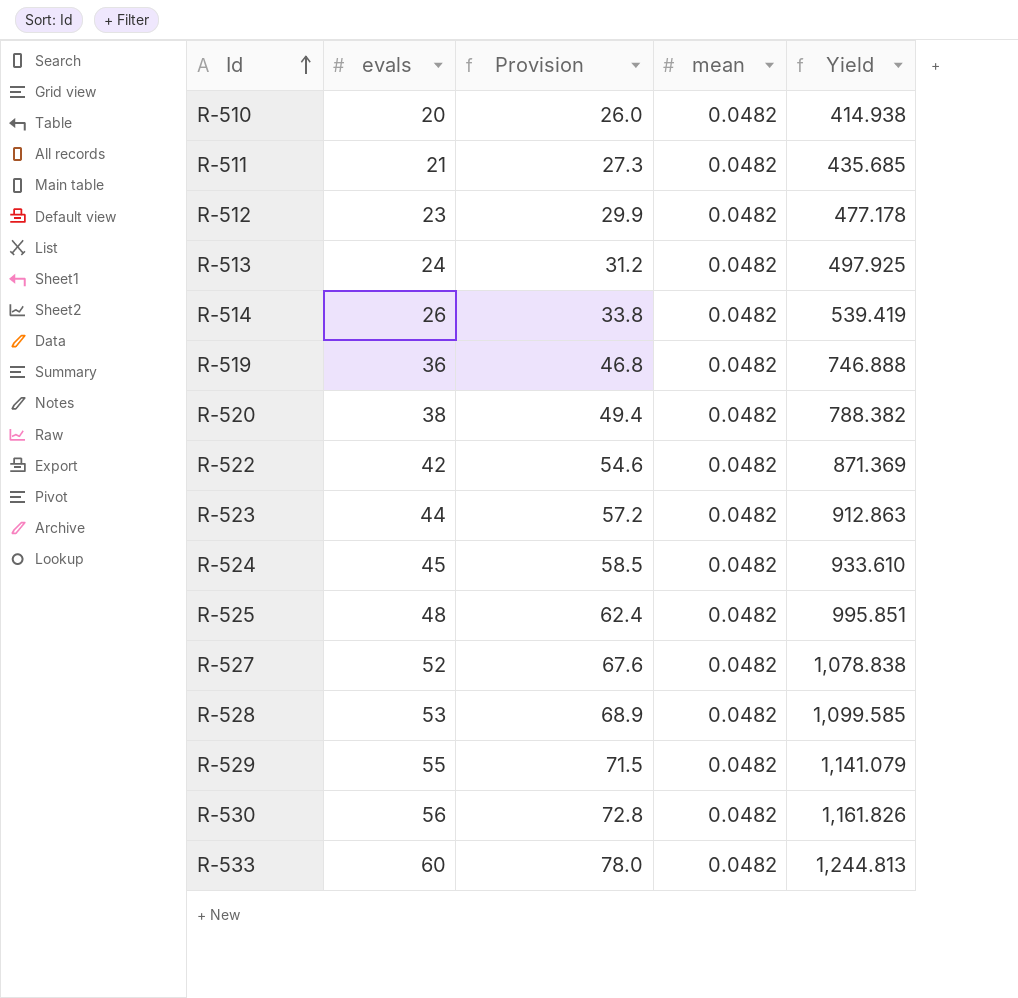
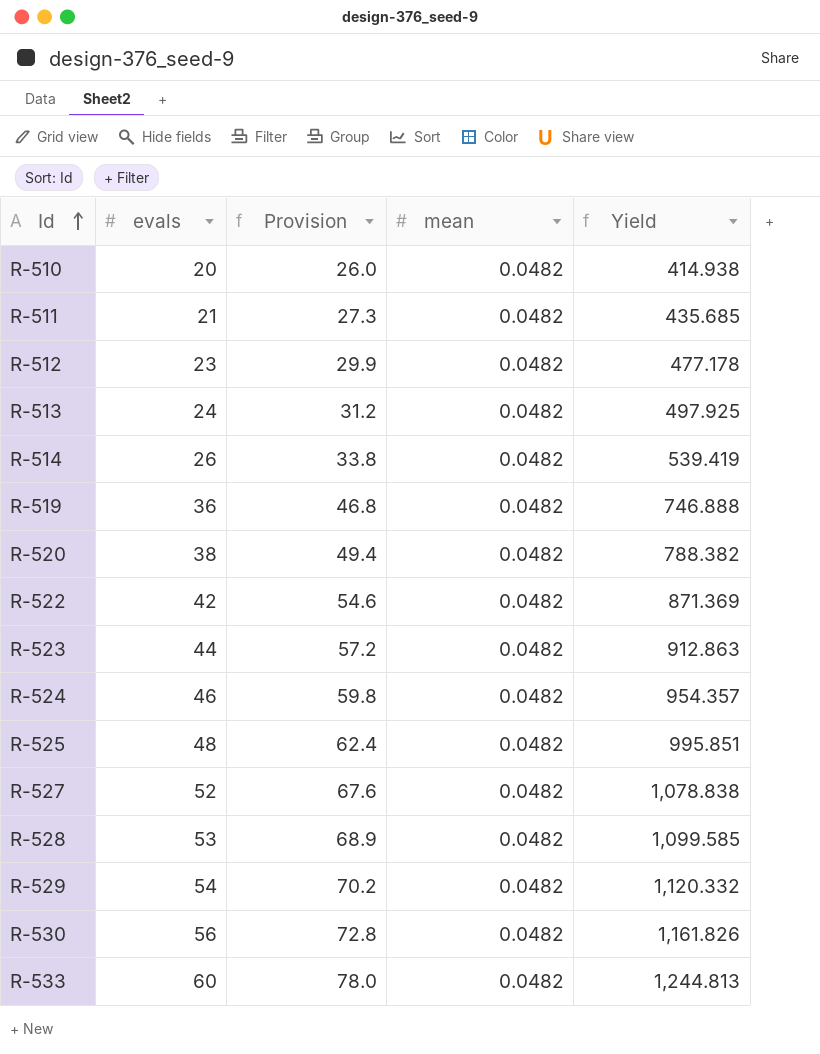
R-524 | evals: 45 -> 46
R-524 | Provision: 58.5 -> 59.8
R-524 | Yield: 933.610 -> 954.357
R-529 | evals: 55 -> 54
R-529 | Provision: 71.5 -> 70.2
R-529 | Yield: 1,141.079 -> 1,120.332

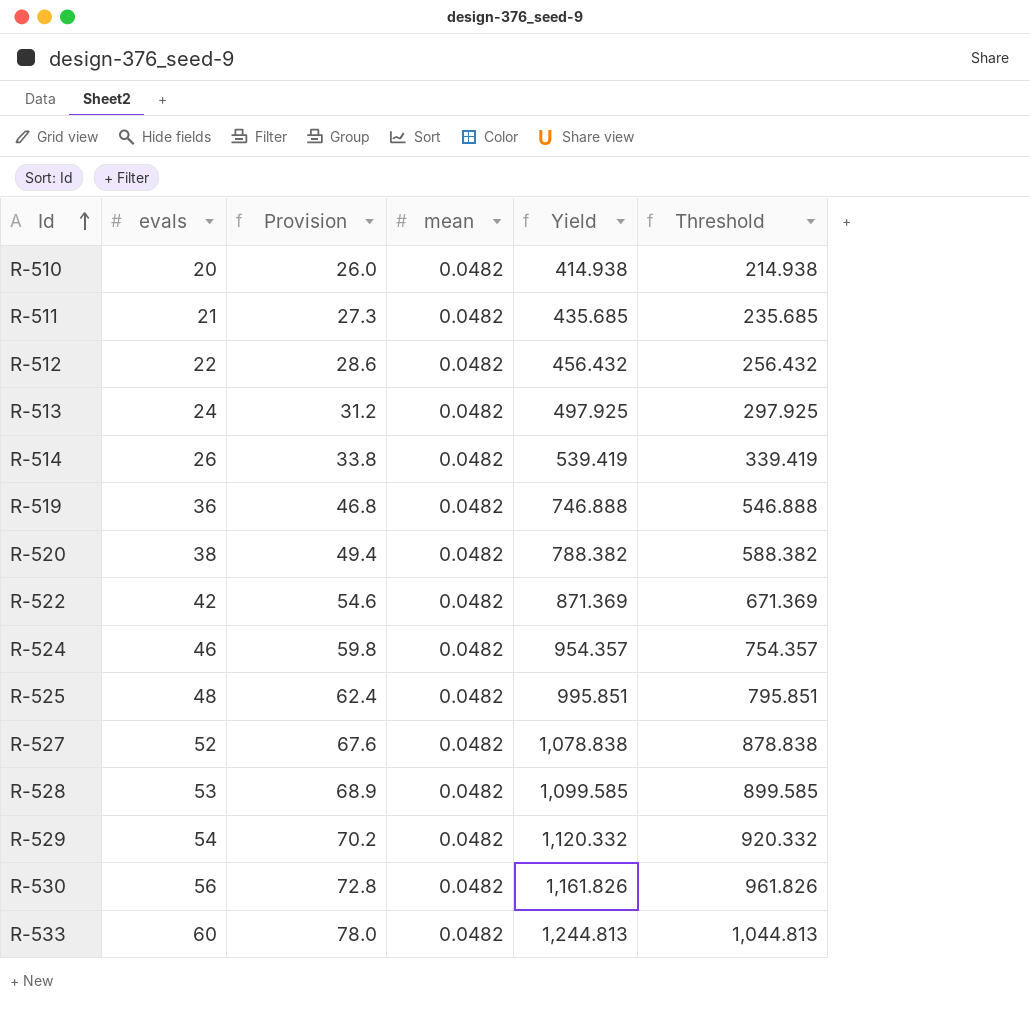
column Threshold | formula: none -> [Yield] - 200
row R-523: 44 | 57.2 | 0.0482 | 912.863 -> none
R-512 | evals: 23 -> 22
R-512 | Provision: 29.9 -> 28.6
R-512 | Yield: 477.178 -> 456.432

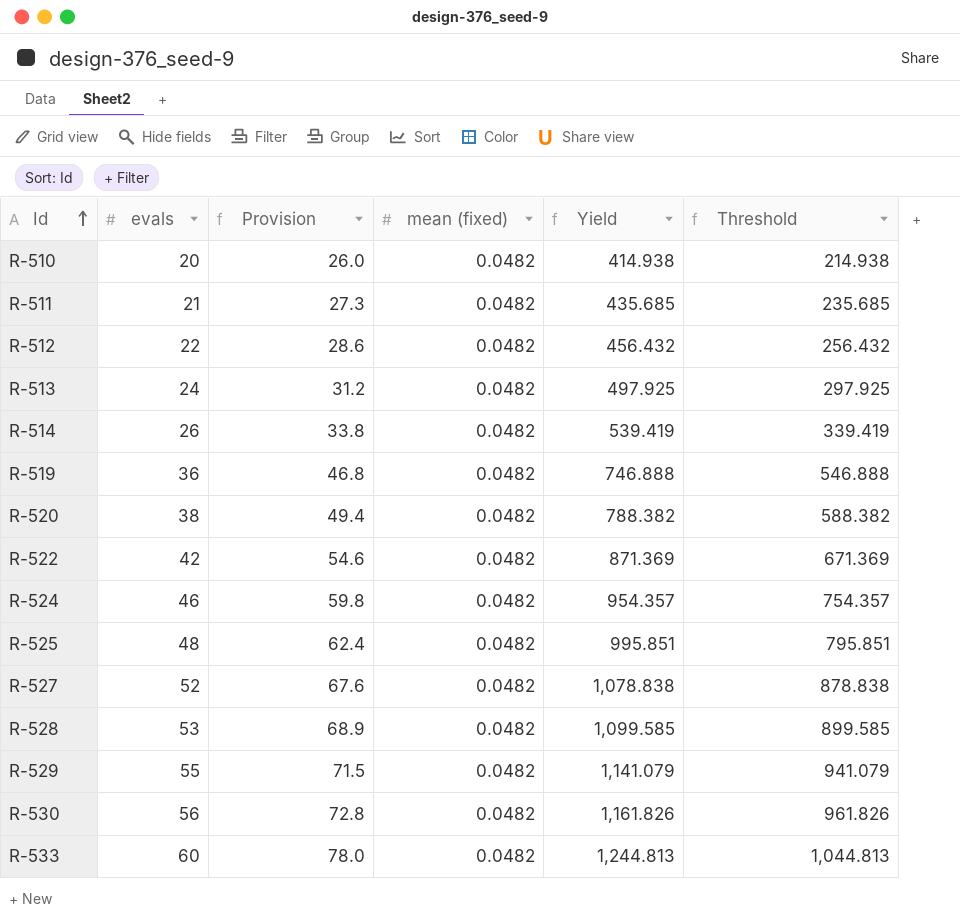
column name: mean -> mean (fixed)
R-529 | evals: 54 -> 55
R-529 | Provision: 70.2 -> 71.5
R-529 | Yield: 1,120.332 -> 1,141.079
R-529 | Threshold: 920.332 -> 941.079

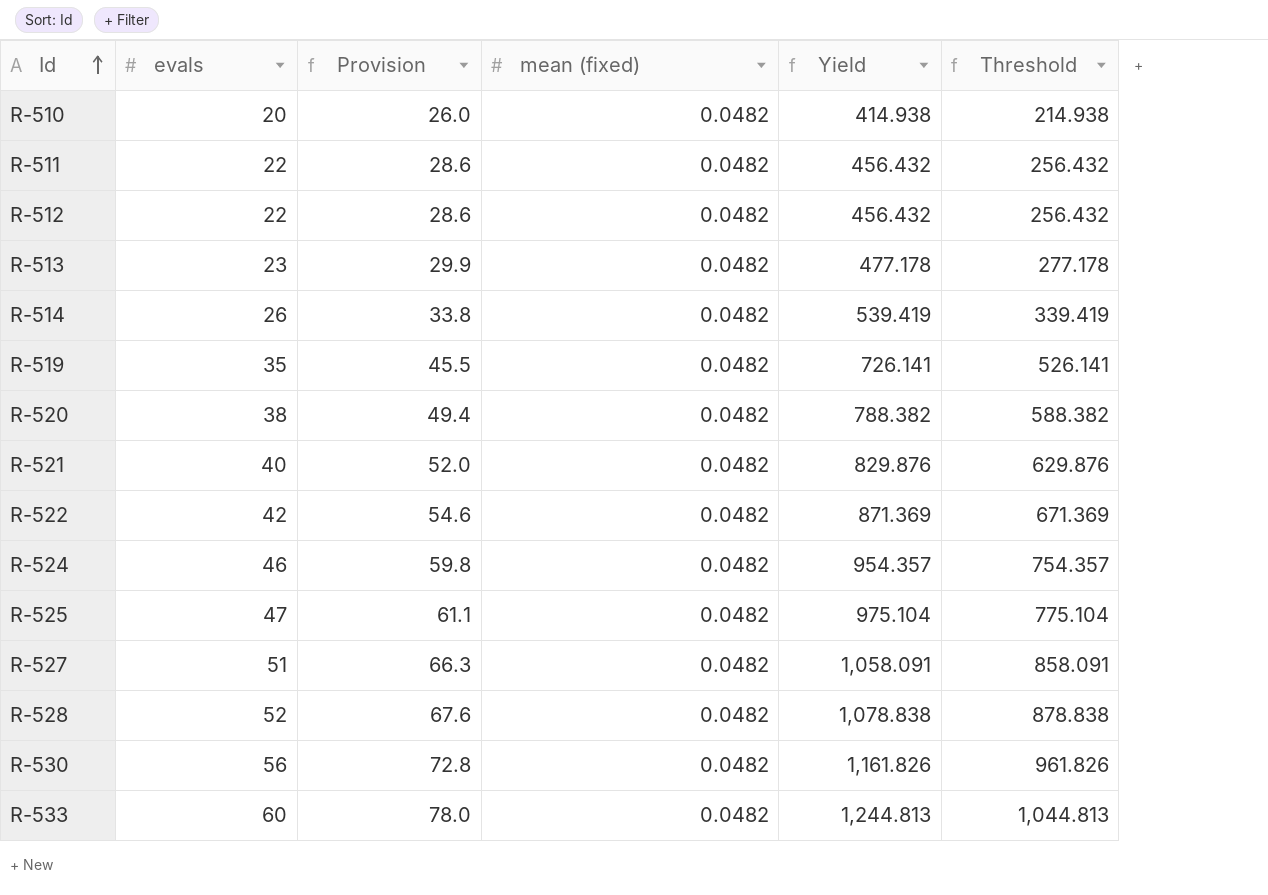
row R-529: 55 | 71.5 | 0.0482 | 1,141.079 | 941.079 -> none
R-511 | evals: 21 -> 22
R-511 | Provision: 27.3 -> 28.6
R-511 | Yield: 435.685 -> 456.432
R-511 | Threshold: 235.685 -> 256.432
R-513 | evals: 24 -> 23
R-513 | Provision: 31.2 -> 29.9
R-513 | Yield: 497.925 -> 477.178
R-513 | Threshold: 297.925 -> 277.178
R-519 | evals: 36 -> 35
R-519 | Provision: 46.8 -> 45.5
R-519 | Yield: 746.888 -> 726.141
R-519 | Threshold: 546.888 -> 526.141
row R-521: none -> 40 | 52.0 | 0.0482 | 829.876 | 629.876
R-525 | evals: 48 -> 47
R-525 | Provision: 62.4 -> 61.1
R-525 | Yield: 995.851 -> 975.104
R-525 | Threshold: 795.851 -> 775.104
R-527 | evals: 52 -> 51
R-527 | Provision: 67.6 -> 66.3
R-527 | Yield: 1,078.838 -> 1,058.091
R-527 | Threshold: 878.838 -> 858.091
R-528 | evals: 53 -> 52
R-528 | Provision: 68.9 -> 67.6
R-528 | Yield: 1,099.585 -> 1,078.838
R-528 | Threshold: 899.585 -> 878.838

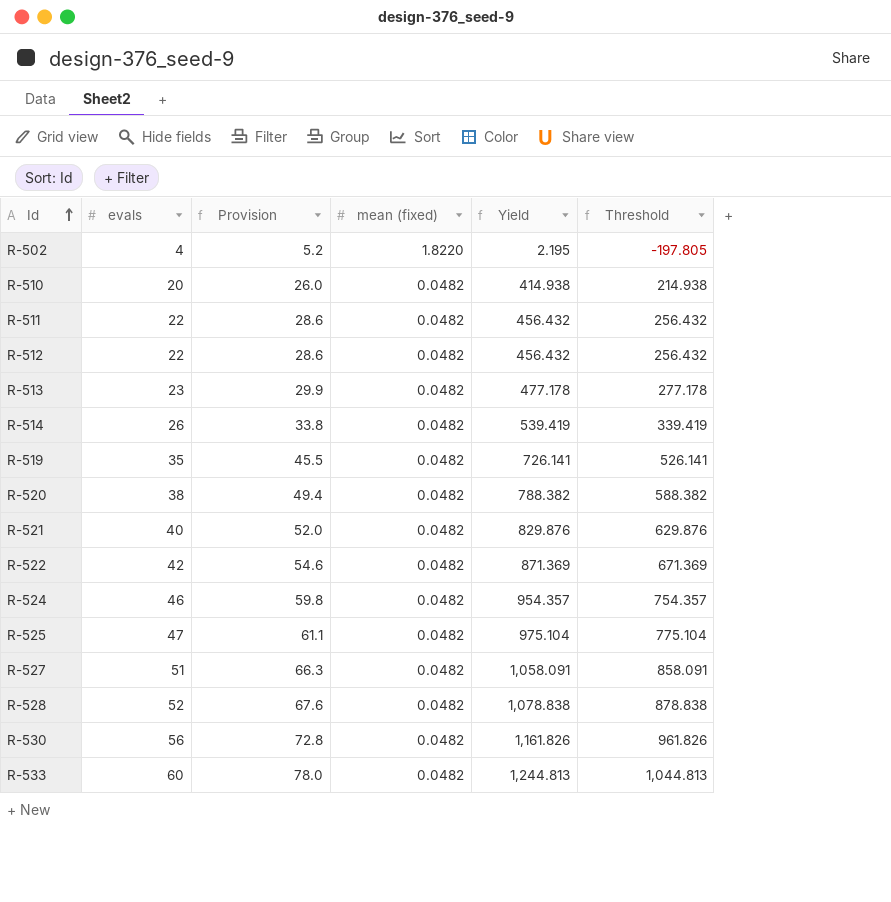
row R-502: none -> 4 | 5.2 | 1.8220 | 2.195 | -197.805

